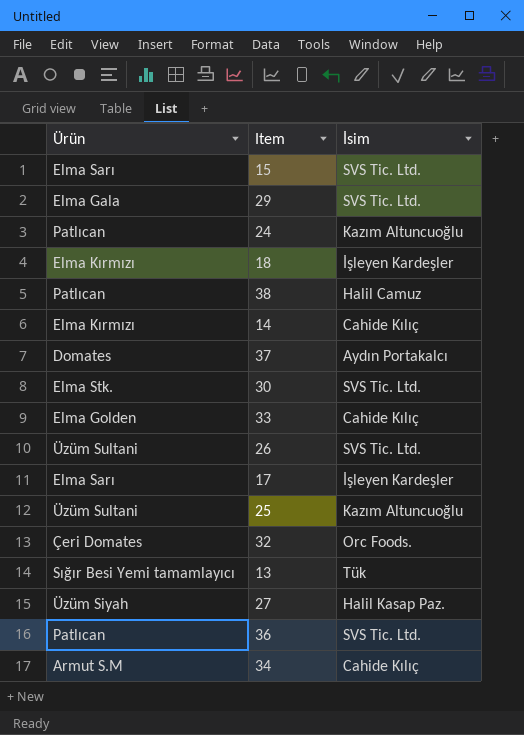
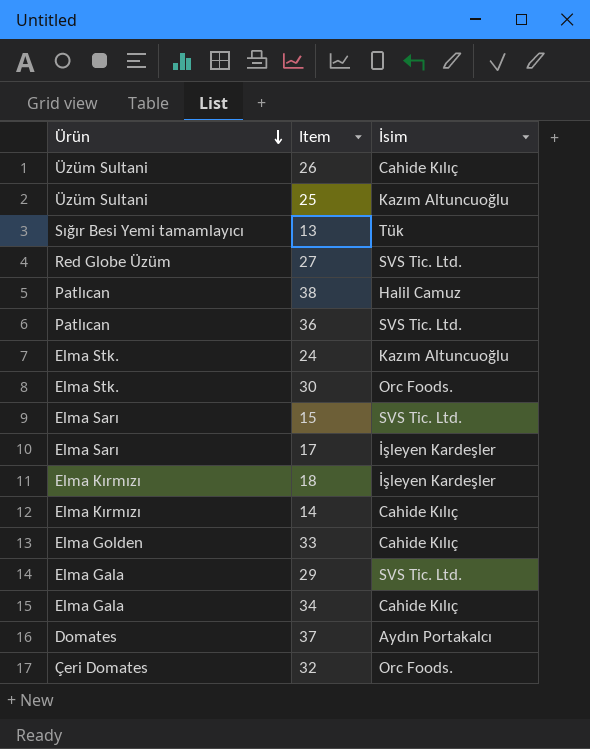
row order: none -> Ürün descending
26 | İsim: SVS Tic. Ltd. -> Cahide Kılıç
27 | Ürün: Üzüm Siyah -> Red Globe Üzüm
27 | İsim: Halil Kasap Paz. -> SVS Tic. Ltd.
24 | Ürün: Patlıcan -> Elma Stk.
30 | İsim: SVS Tic. Ltd. -> Orc Foods.
34 | Ürün: Armut S.M -> Elma Gala

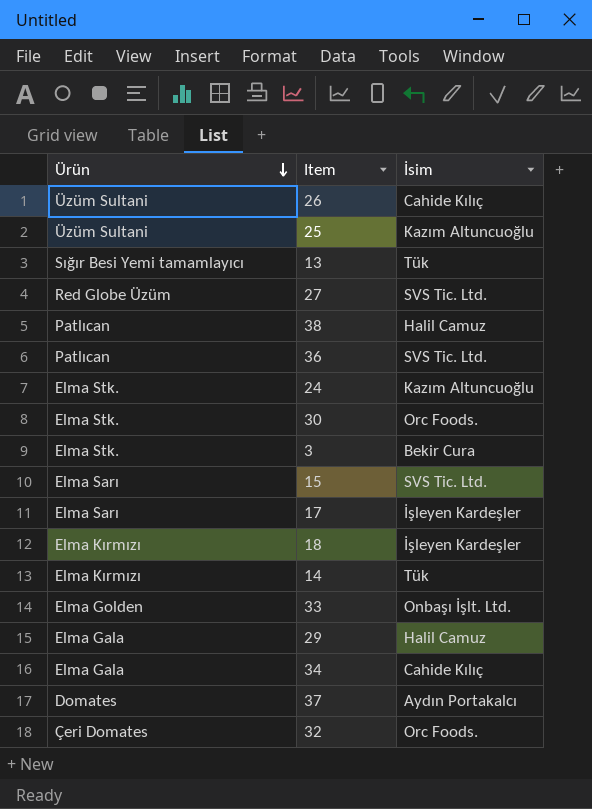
row 3: none -> Elma Stk. | Bekir Cura
14 | İsim: Cahide Kılıç -> Tük
33 | İsim: Cahide Kılıç -> Onbaşı İşlt. Ltd.
29 | İsim: SVS Tic. Ltd. -> Halil Camuz

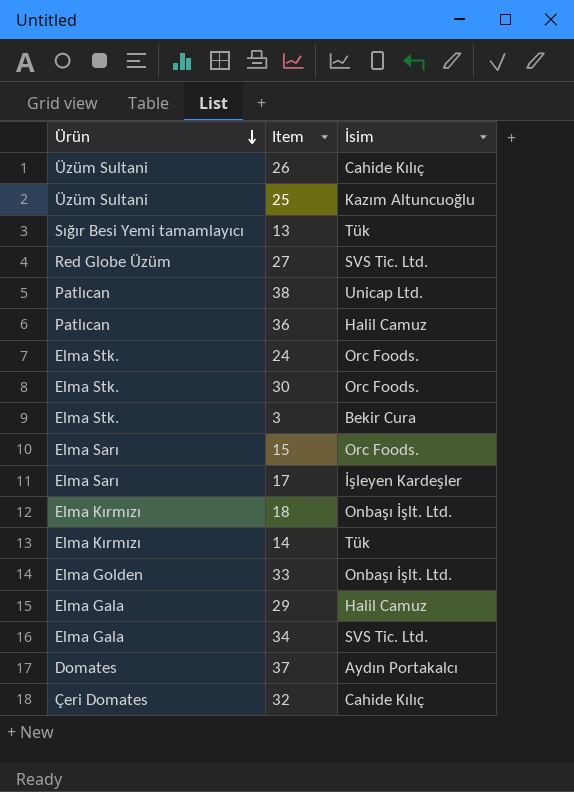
38 | İsim: Halil Camuz -> Unicap Ltd.
36 | İsim: SVS Tic. Ltd. -> Halil Camuz
24 | İsim: Kazım Altuncuoğlu -> Orc Foods.
15 | İsim: SVS Tic. Ltd. -> Orc Foods.
18 | İsim: İşleyen Kardeşler -> Onbaşı İşlt. Ltd.
34 | İsim: Cahide Kılıç -> SVS Tic. Ltd.
32 | İsim: Orc Foods. -> Cahide Kılıç

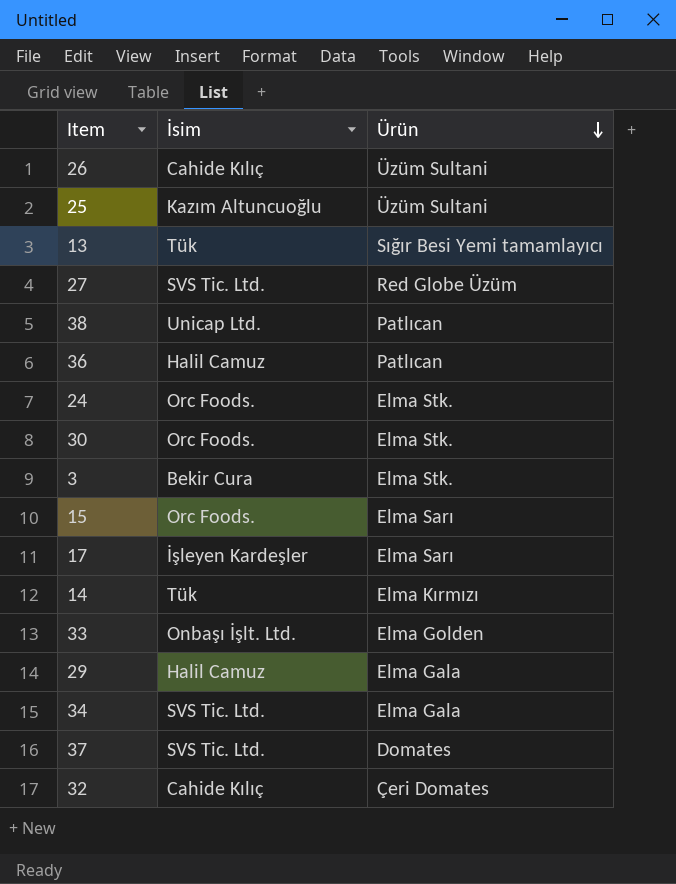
column Ürün | position: 1 -> 3
row 18: Elma Kırmızı | Onbaşı İşlt. Ltd. -> none
37 | İsim: Aydın Portakalcı -> SVS Tic. Ltd.

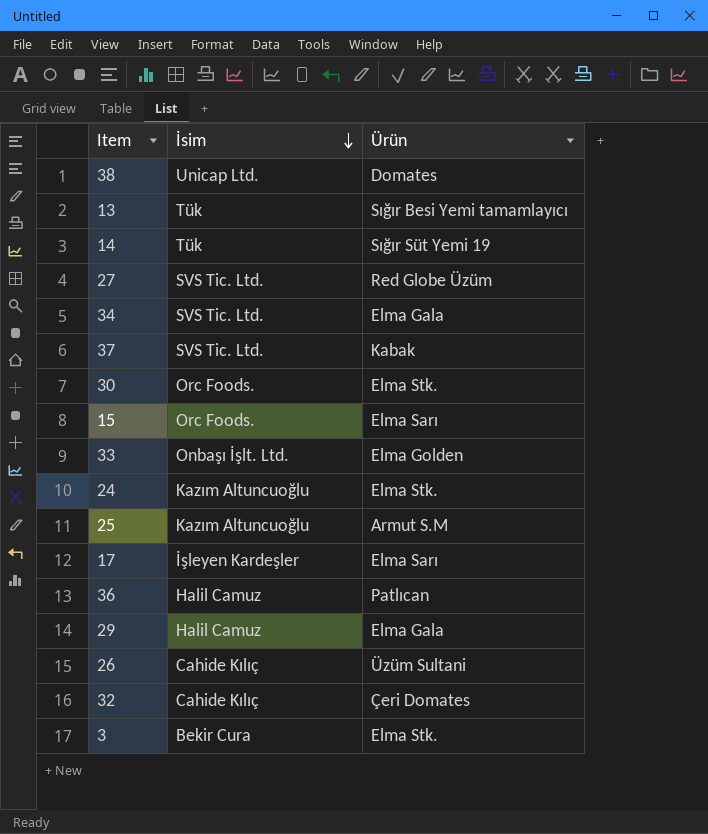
row order: Ürün descending -> İsim descending
38 | Ürün: Patlıcan -> Domates
14 | Ürün: Elma Kırmızı -> Sığır Süt Yemi 19
37 | Ürün: Domates -> Kabak
24 | İsim: Orc Foods. -> Kazım Altuncuoğlu
25 | Ürün: Üzüm Sultani -> Armut S.M

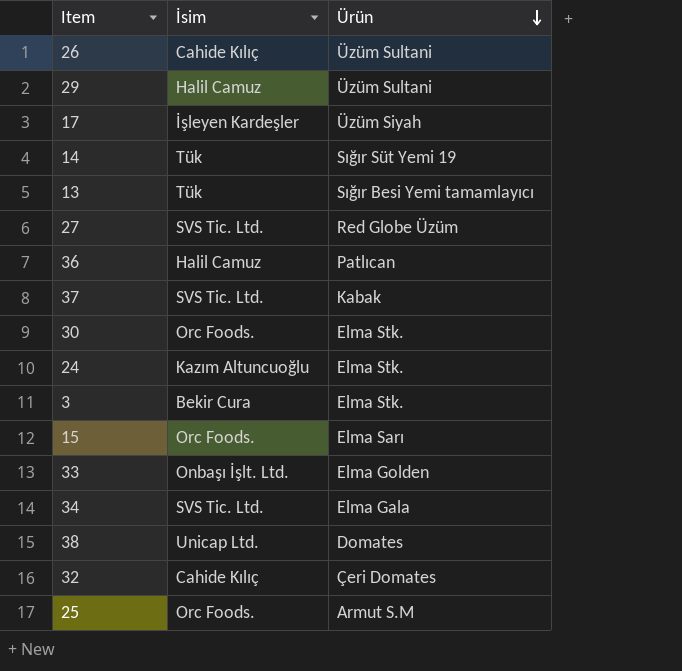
row order: İsim descending -> Ürün descending
29 | Ürün: Elma Gala -> Üzüm Sultani
17 | Ürün: Elma Sarı -> Üzüm Siyah
25 | İsim: Kazım Altuncuoğlu -> Orc Foods.

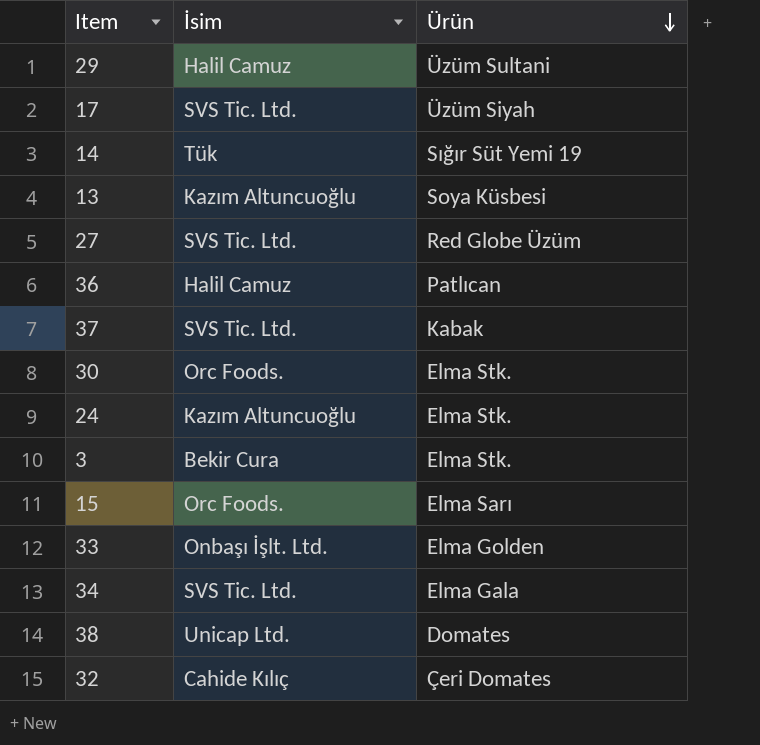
row 26: Cahide Kılıç | Üzüm Sultani -> none
row 25: Orc Foods. | Armut S.M -> none
17 | İsim: İşleyen Kardeşler -> SVS Tic. Ltd.
13 | İsim: Tük -> Kazım Altuncuoğlu
13 | Ürün: Sığır Besi Yemi tamamlayıcı -> Soya Küsbesi

